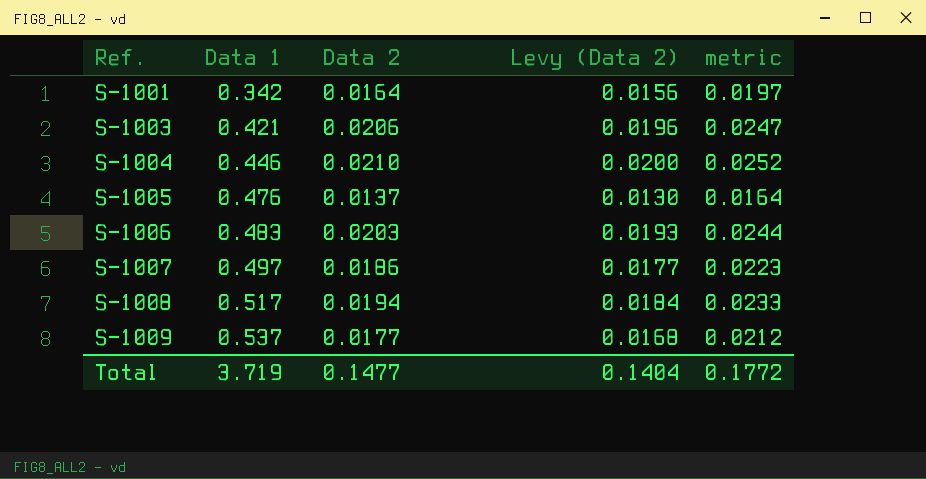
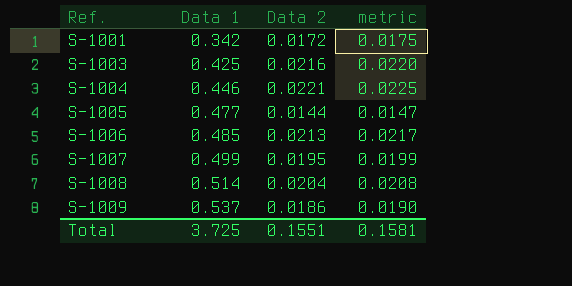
column Levy (Data 2) | formula: [Data 2] * 0.95 -> none
column metric | formula: [Data 2] * 1.2 -> [Data 2] * 1.02
S-1001 | Data 2: 0.0164 -> 0.0172
S-1003 | Data 1: 0.421 -> 0.425
S-1003 | Data 2: 0.0206 -> 0.0216
S-1004 | Data 2: 0.0210 -> 0.0221
S-1005 | Data 1: 0.476 -> 0.477
S-1005 | Data 2: 0.0137 -> 0.0144
S-1006 | Data 1: 0.483 -> 0.485
S-1006 | Data 2: 0.0203 -> 0.0213
S-1007 | Data 1: 0.497 -> 0.499
S-1007 | Data 2: 0.0186 -> 0.0195
S-1008 | Data 1: 0.517 -> 0.514
S-1008 | Data 2: 0.0194 -> 0.0204
S-1009 | Data 2: 0.0177 -> 0.0186
Total | Data 1: 3.719 -> 3.725
Total | Data 2: 0.1477 -> 0.1551
Total | metric: 0.1772 -> 0.1581

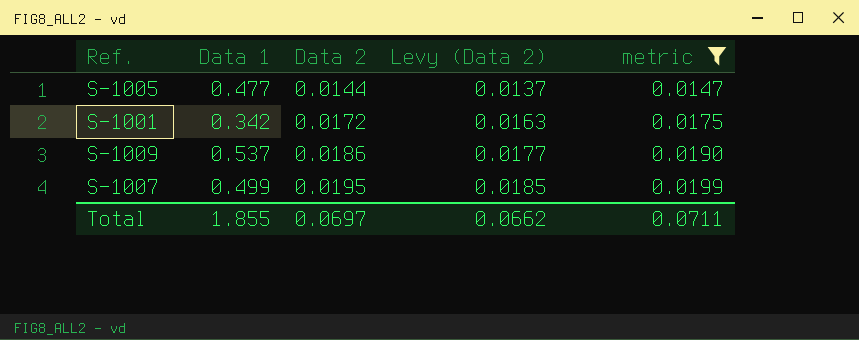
filter: none -> metric <= 0.0199
row order: Ref. ascending -> Data 2 ascending
column Levy (Data 2) | formula: none -> [Data 2] * 0.95
Total | Data 1: 3.725 -> 1.855
Total | Data 2: 0.1551 -> 0.0697
Total | metric: 0.1581 -> 0.0711

